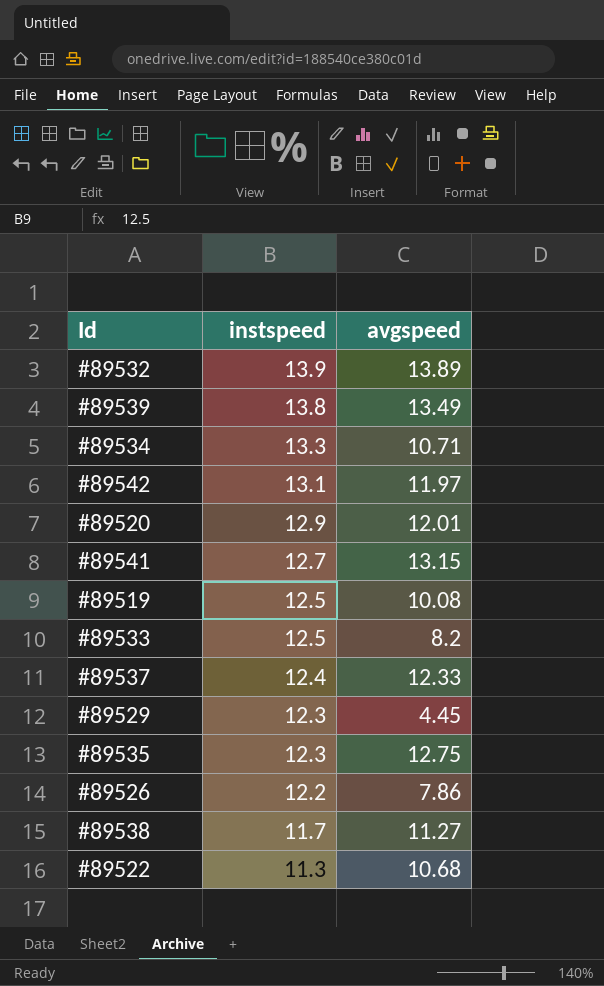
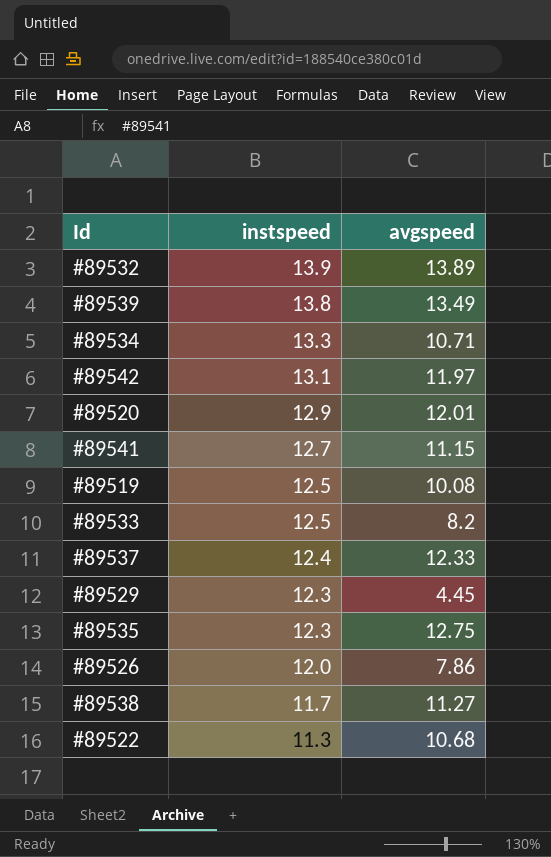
#89541 | avgspeed: 13.15 -> 11.15
#89526 | instspeed: 12.2 -> 12.0

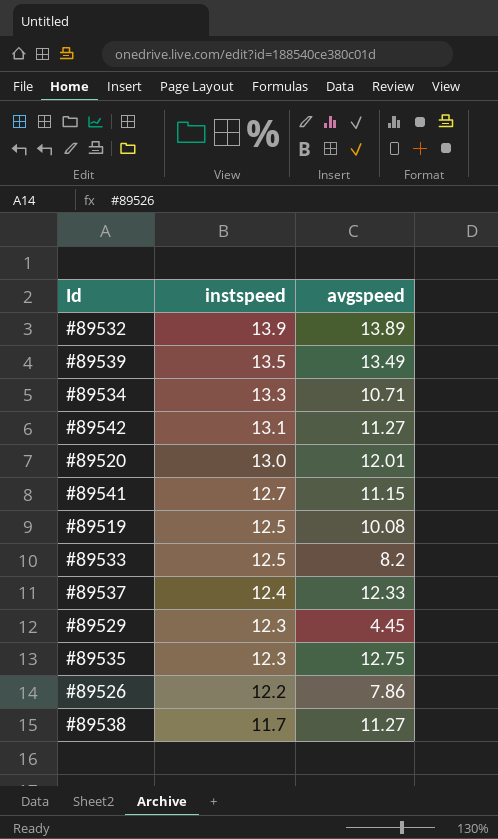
row #89522: 11.3 | 10.68 -> none
#89539 | instspeed: 13.8 -> 13.5
#89542 | avgspeed: 11.97 -> 11.27
#89520 | instspeed: 12.9 -> 13.0
#89526 | instspeed: 12.0 -> 12.2

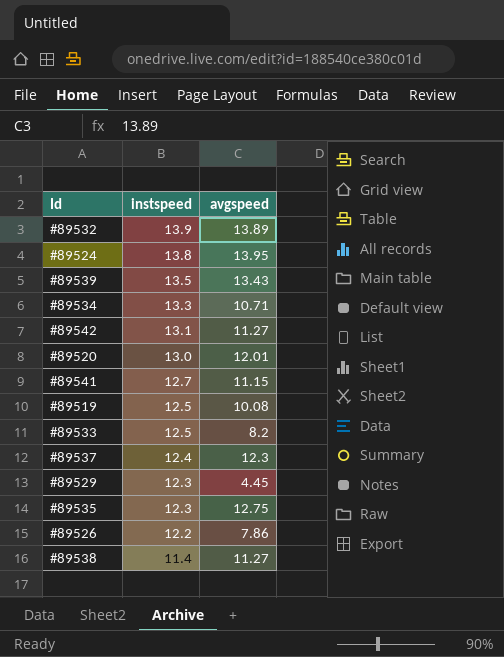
row #89524: none -> 13.8 | 13.95
#89539 | avgspeed: 13.49 -> 13.43
#89537 | avgspeed: 12.33 -> 12.3
#89538 | instspeed: 11.7 -> 11.4

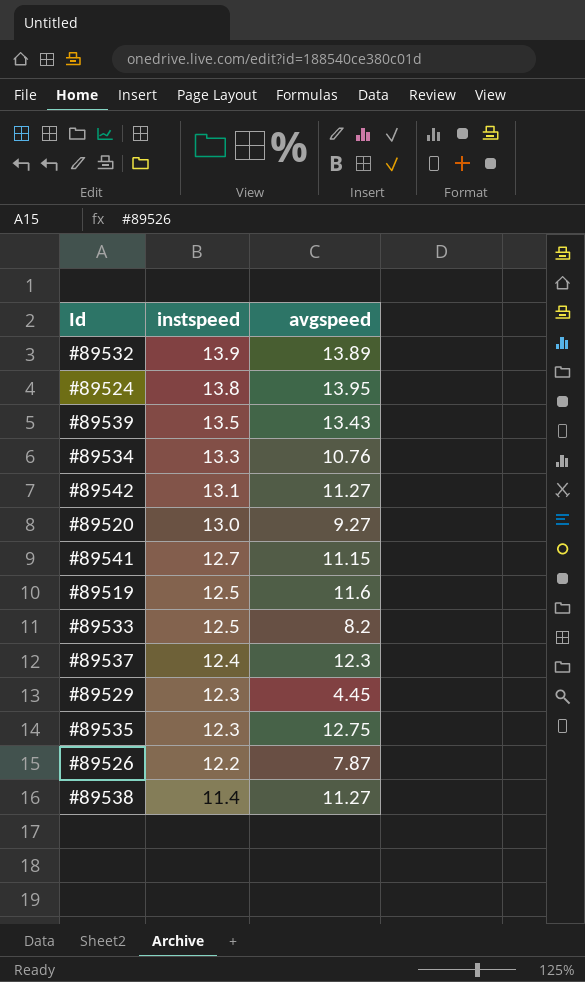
#89534 | avgspeed: 10.71 -> 10.76
#89520 | avgspeed: 12.01 -> 9.27
#89519 | avgspeed: 10.08 -> 11.6
#89526 | avgspeed: 7.86 -> 7.87

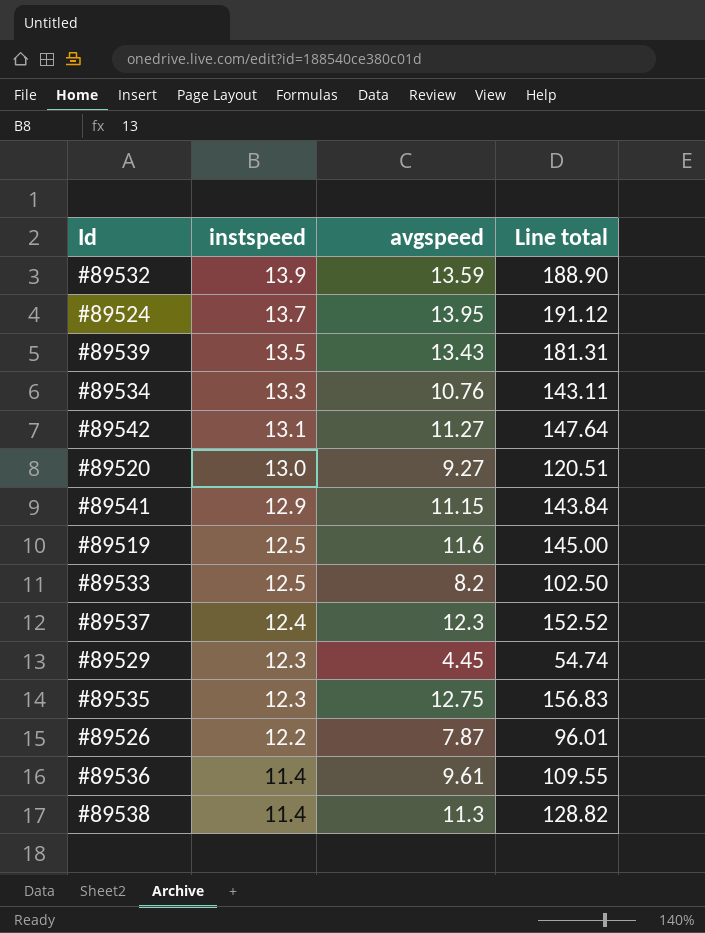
column Line total | formula: none -> [instspeed] * [avgspeed]
#89532 | avgspeed: 13.89 -> 13.59
#89524 | instspeed: 13.8 -> 13.7
#89541 | instspeed: 12.7 -> 12.9
row #89536: none -> 11.4 | 9.61 | 109.55
#89538 | avgspeed: 11.27 -> 11.3

